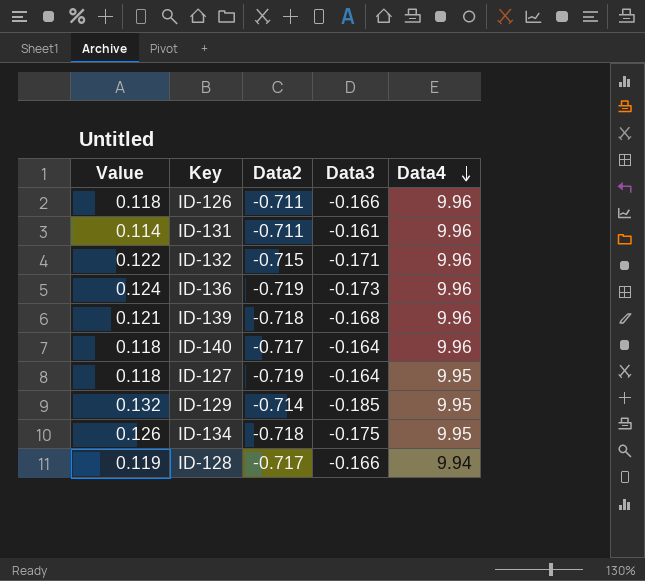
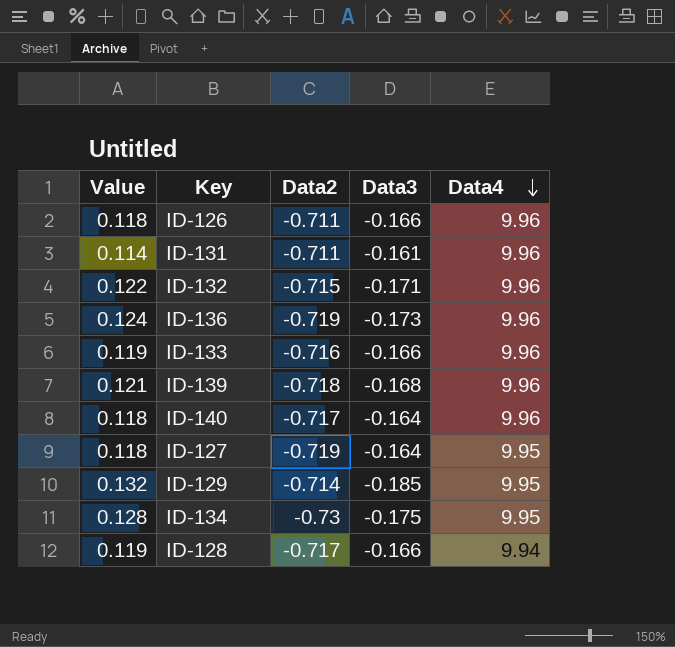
row ID-133: none -> 0.119 | -0.716 | -0.166 | 9.96
ID-134 | Value: 0.126 -> 0.128
ID-134 | Data2: -0.718 -> -0.73

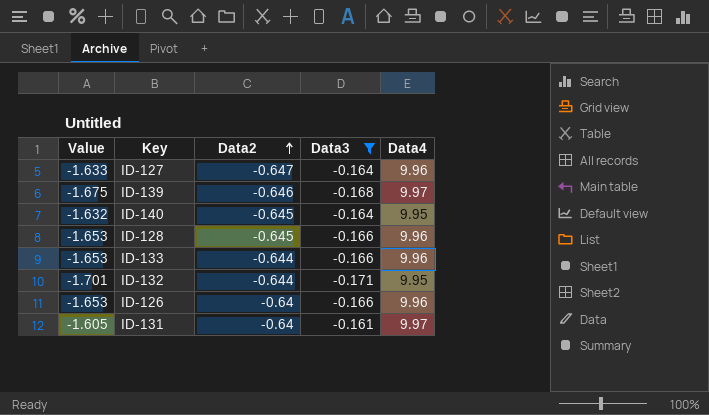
filter: none -> Data3 >= -0.171
row order: Data4 descending -> Data2 ascending
column Value | formula: [Data2] * [Data3] -> [Data3] * [Data4]
ID-127 | Data2: -0.719 -> -0.647
ID-127 | Data4: 9.95 -> 9.96
ID-139 | Data2: -0.718 -> -0.646
ID-139 | Data4: 9.96 -> 9.97
ID-140 | Data2: -0.717 -> -0.645
ID-140 | Data4: 9.96 -> 9.95
ID-128 | Data2: -0.717 -> -0.645
ID-128 | Data4: 9.94 -> 9.96
ID-133 | Data2: -0.716 -> -0.644
ID-132 | Data2: -0.715 -> -0.644
ID-132 | Data4: 9.96 -> 9.95
ID-126 | Data2: -0.711 -> -0.64
ID-131 | Data2: -0.711 -> -0.64
ID-131 | Data4: 9.96 -> 9.97

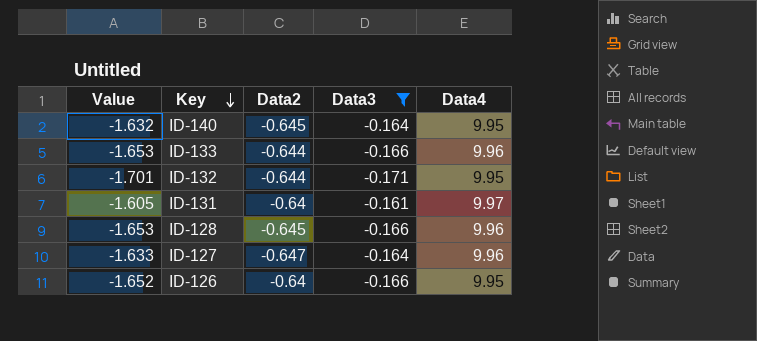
row order: Data2 ascending -> Key descending
row ID-139: -1.675 | -0.646 | -0.168 | 9.97 -> none
ID-126 | Value: -1.653 -> -1.652
ID-126 | Data4: 9.96 -> 9.95

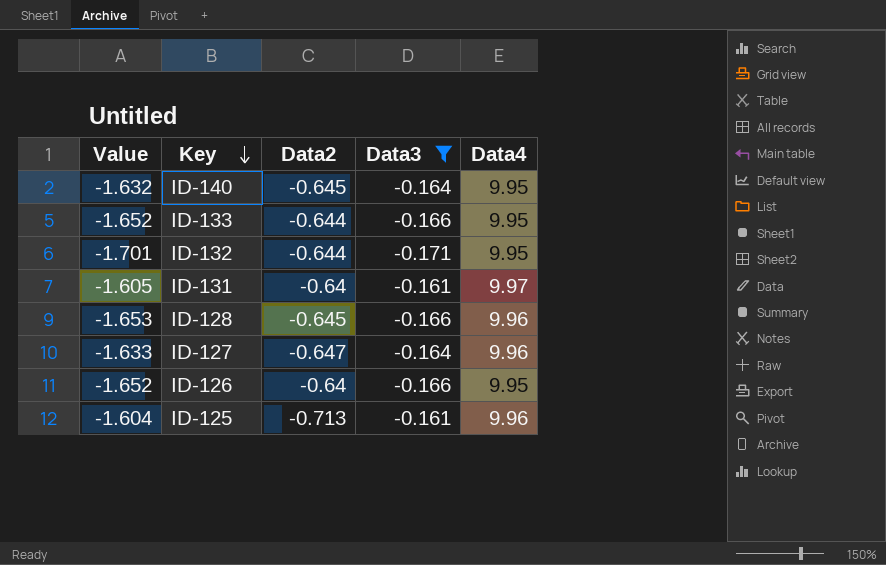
ID-133 | Value: -1.653 -> -1.652
ID-133 | Data4: 9.96 -> 9.95
row ID-125: none -> -1.604 | -0.713 | -0.161 | 9.96

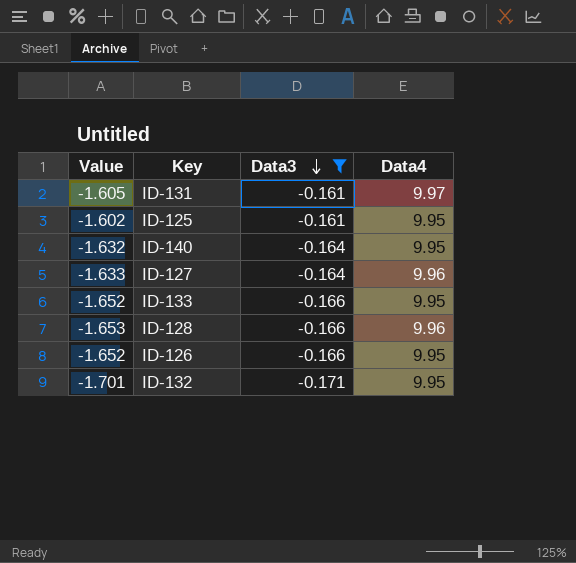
row order: Key descending -> Data3 descending
column Data2 | position: 3 -> none
ID-125 | Value: -1.604 -> -1.602
ID-125 | Data4: 9.96 -> 9.95

